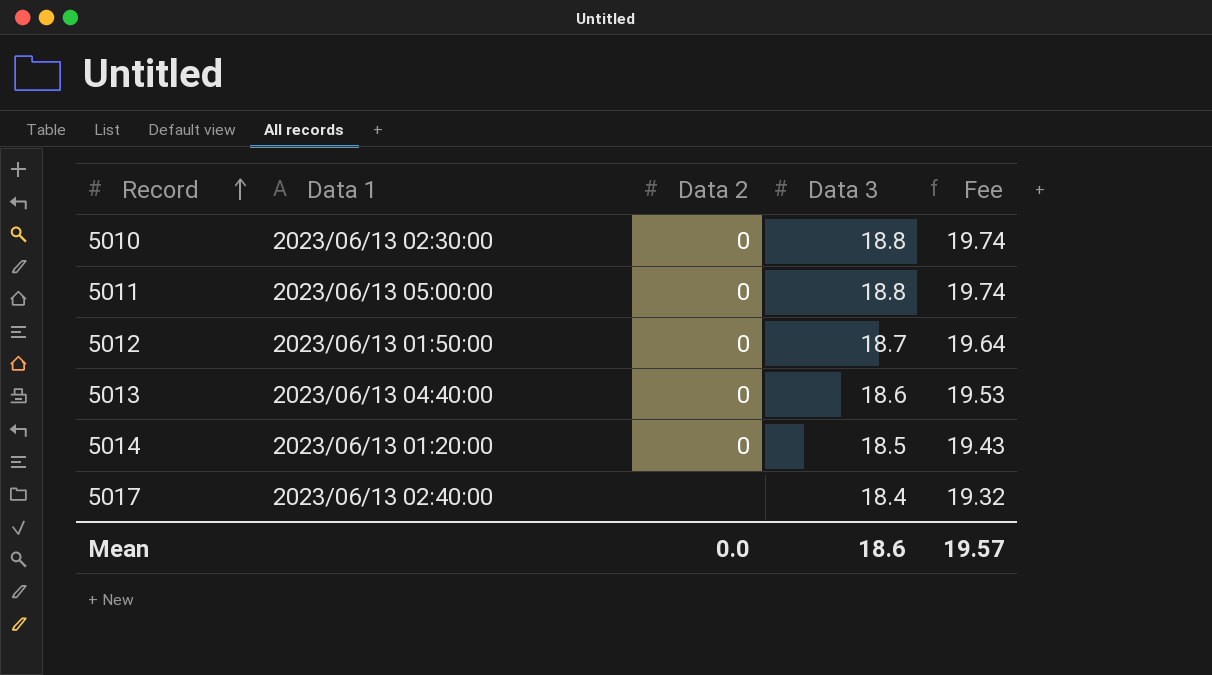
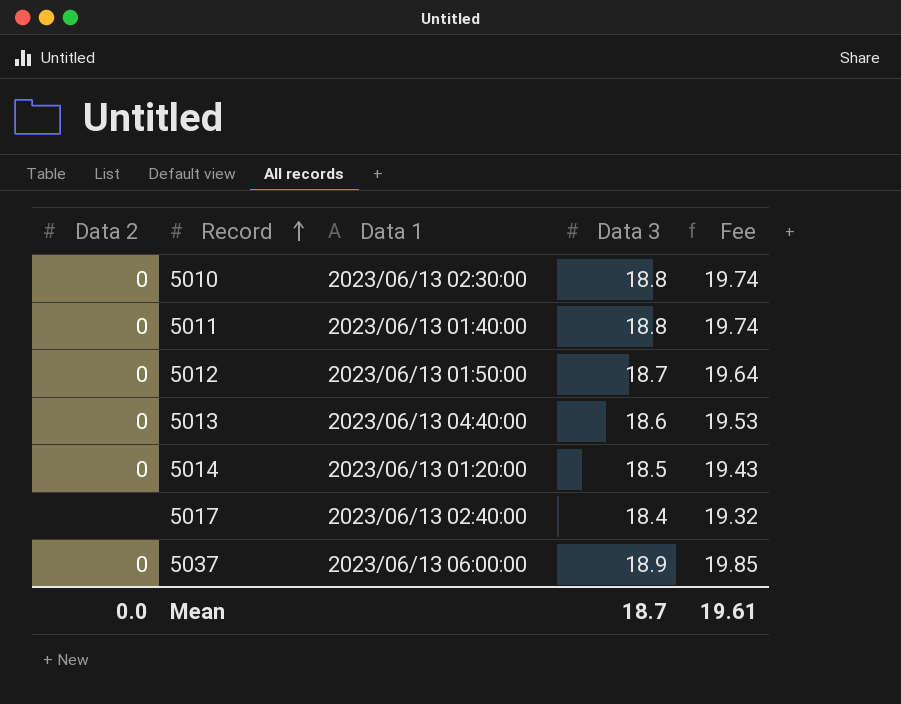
column Data 2 | position: 3 -> 1
5011 | Data 1: 2023/06/13 05:00:00 -> 2023/06/13 01:40:00
row 5037: none -> 0 | 2023/06/13 06:00:00 | 18.9 | 19.85
Mean | Data 3: 18.6 -> 18.7
Mean | Fee: 19.57 -> 19.61

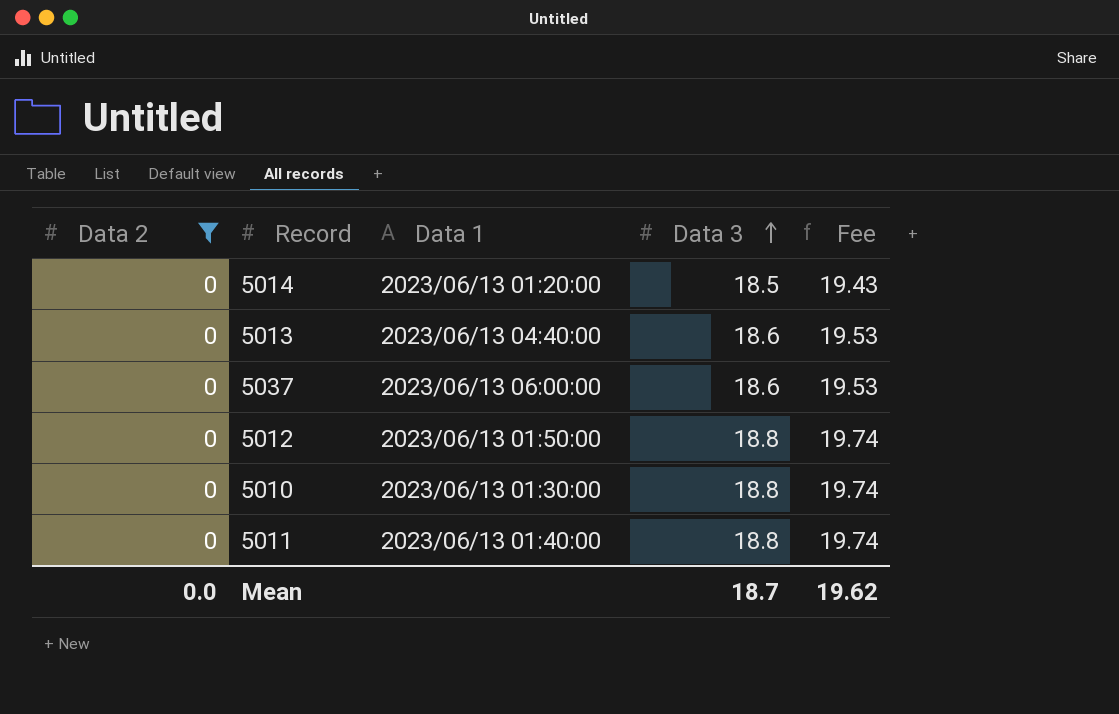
filter: none -> Data 2 = 0
row order: Record ascending -> Data 3 ascending
5037 | Data 3: 18.9 -> 18.6
5037 | Fee: 19.85 -> 19.53
5012 | Data 3: 18.7 -> 18.8
5012 | Fee: 19.64 -> 19.74
5010 | Data 1: 2023/06/13 02:30:00 -> 2023/06/13 01:30:00
Mean | Fee: 19.61 -> 19.62

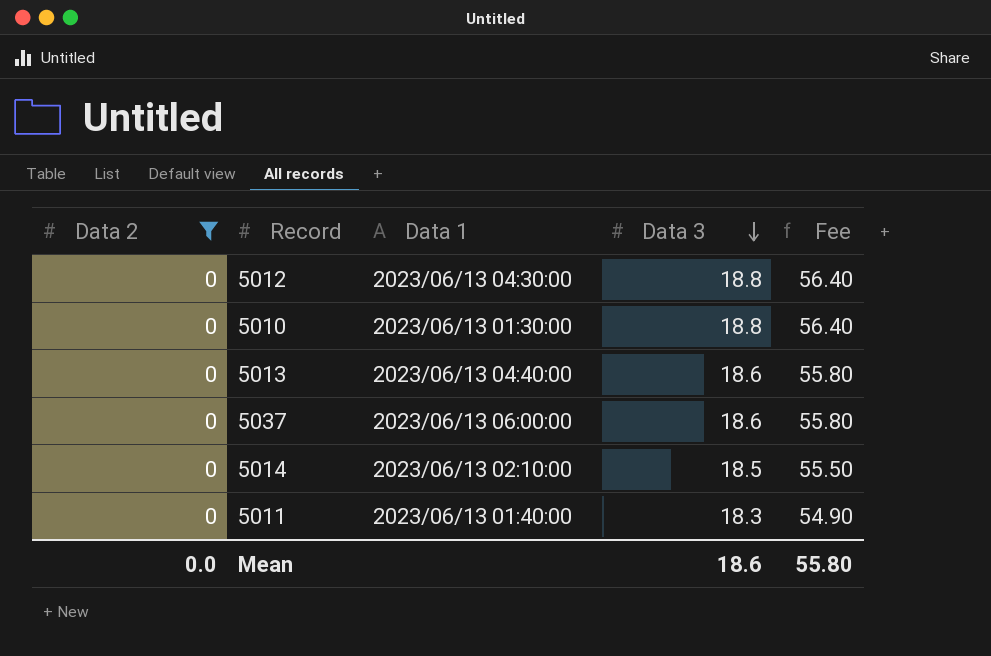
row order: Data 3 ascending -> Data 3 descending
column Fee | formula: [Data 3] * 1.05 -> [Data 3] * 3
5012 | Data 1: 2023/06/13 01:50:00 -> 2023/06/13 04:30:00
5014 | Data 1: 2023/06/13 01:20:00 -> 2023/06/13 02:10:00
5011 | Data 3: 18.8 -> 18.3
Mean | Data 3: 18.7 -> 18.6
Mean | Fee: 19.62 -> 55.80

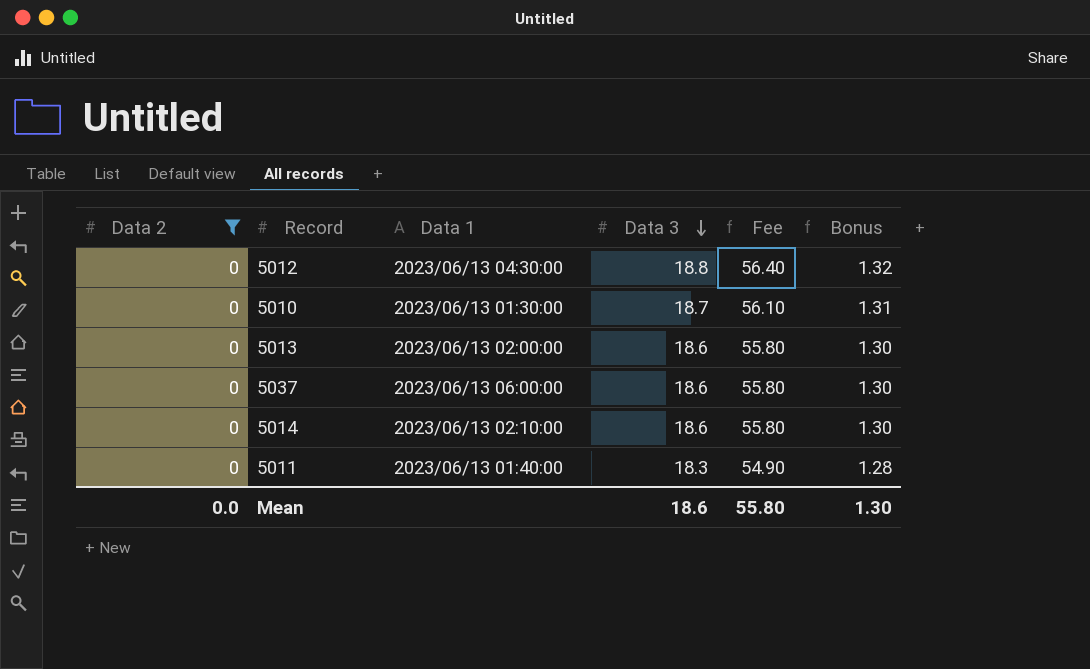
column Bonus | formula: none -> [Data 3] * 0.07
5010 | Data 3: 18.8 -> 18.7
5010 | Fee: 56.40 -> 56.10
5013 | Data 1: 2023/06/13 04:40:00 -> 2023/06/13 02:00:00
5014 | Data 3: 18.5 -> 18.6
5014 | Fee: 55.50 -> 55.80

